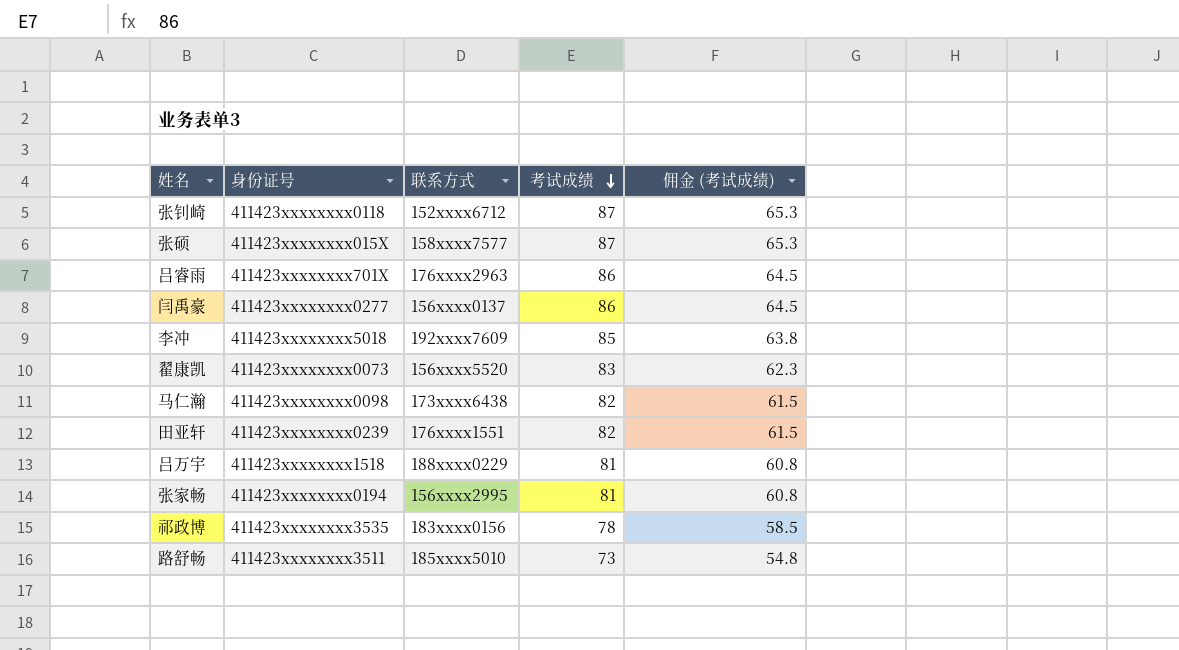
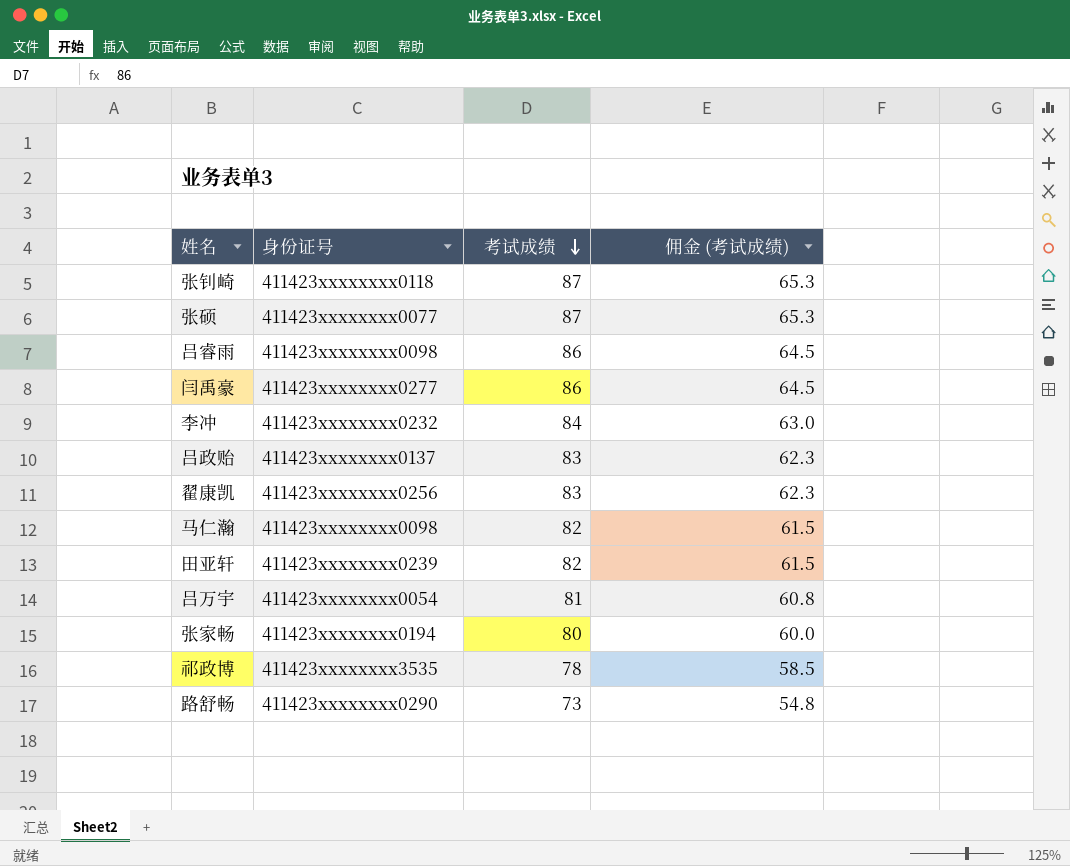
column 联系方式 | position: 3 -> none
张硕 | 身份证号: 411423xxxxxxxx015X -> 411423xxxxxxxx0077
吕睿雨 | 身份证号: 411423xxxxxxxx701X -> 411423xxxxxxxx0098
李冲 | 身份证号: 411423xxxxxxxx5018 -> 411423xxxxxxxx0232
李冲 | 考试成绩: 85 -> 84
李冲 | 佣金 (考试成绩): 63.8 -> 63.0
row 吕政贻: none -> 411423xxxxxxxx0137 | 83 | 62.3
翟康凯 | 身份证号: 411423xxxxxxxx0073 -> 411423xxxxxxxx0256
吕万宇 | 身份证号: 411423xxxxxxxx1518 -> 411423xxxxxxxx0054
张家畅 | 考试成绩: 81 -> 80
张家畅 | 佣金 (考试成绩): 60.8 -> 60.0
路舒畅 | 身份证号: 411423xxxxxxxx3511 -> 411423xxxxxxxx0290

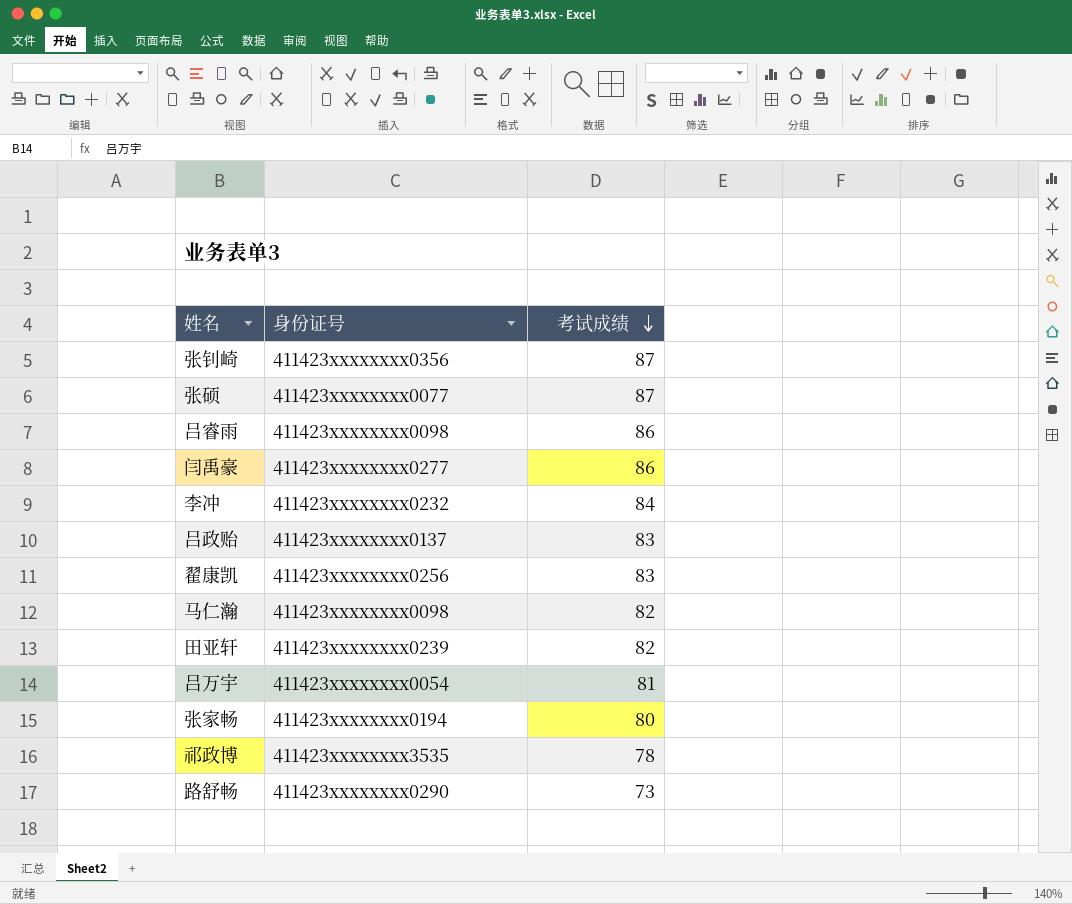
column 佣金 (考试成绩) | formula: [考试成绩] * 0.75 -> none
张钊崎 | 身份证号: 411423xxxxxxxx0118 -> 411423xxxxxxxx0356

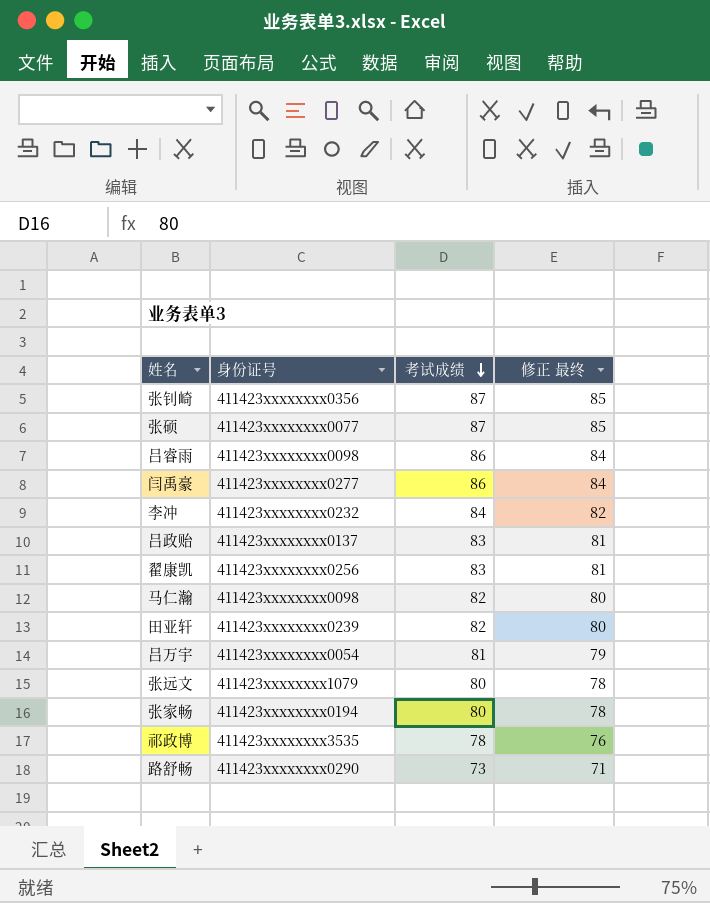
column 修正 最终 | formula: none -> [考试成绩] - 2
row 张远文: none -> 411423xxxxxxxx1079 | 80 | 78

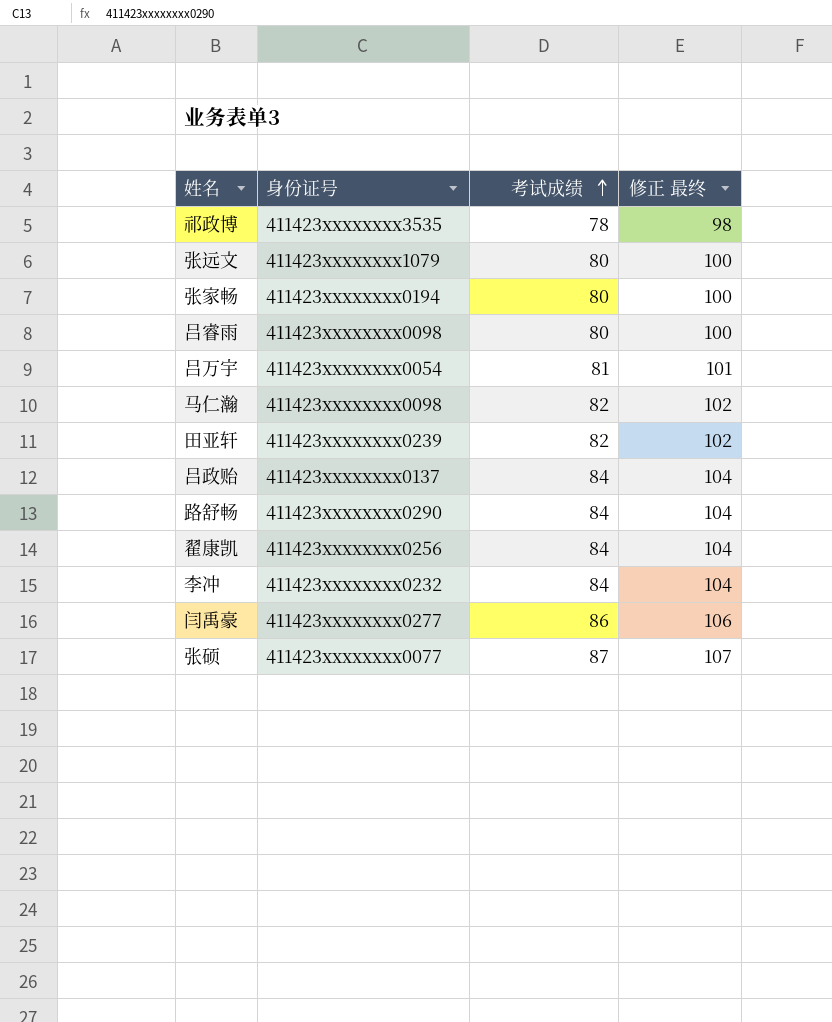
row order: 考试成绩 descending -> 考试成绩 ascending
column 修正 最终 | formula: [考试成绩] - 2 -> [考试成绩] + 20
row 张钊崎: 411423xxxxxxxx0356 | 87 | 85 -> none
吕睿雨 | 考试成绩: 86 -> 80
吕政贻 | 考试成绩: 83 -> 84
路舒畅 | 考试成绩: 73 -> 84
翟康凯 | 考试成绩: 83 -> 84

